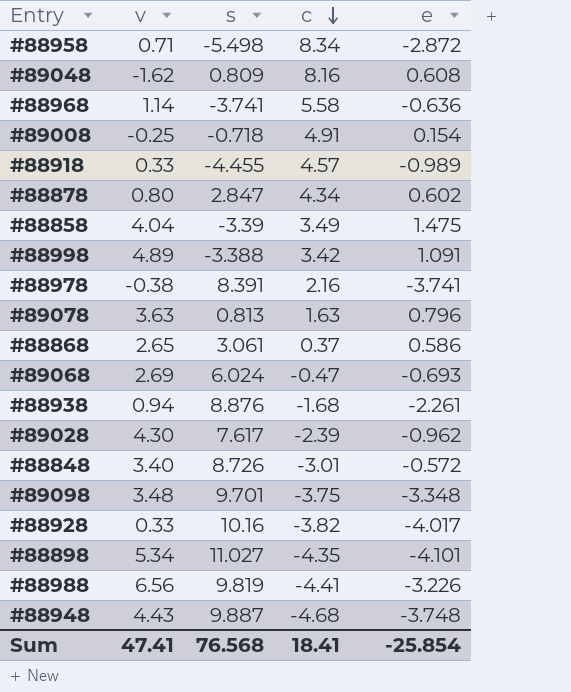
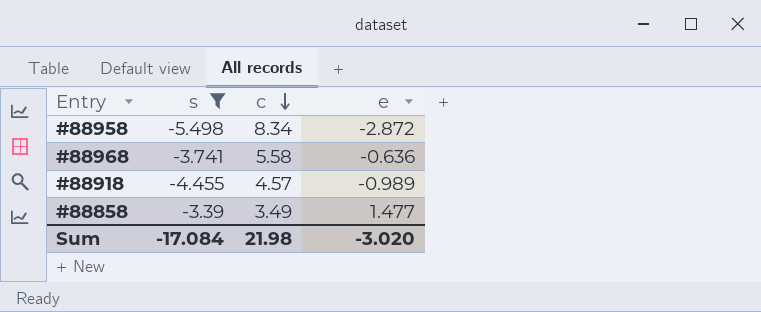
filter: none -> s <= -3.39
column v | position: 2 -> none
#88858 | e: 1.475 -> 1.477
Sum | s: 76.568 -> -17.084
Sum | c: 18.41 -> 21.98
Sum | e: -25.854 -> -3.020

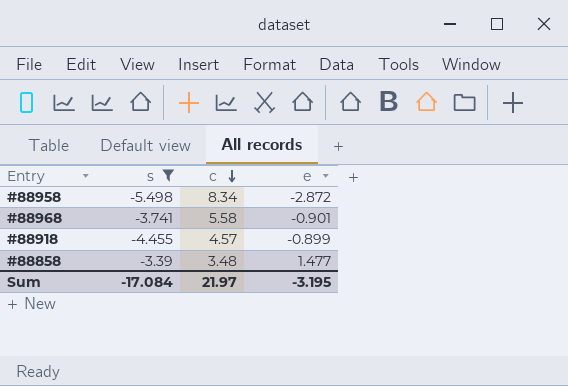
#88968 | e: -0.636 -> -0.901
#88918 | e: -0.989 -> -0.899
#88858 | c: 3.49 -> 3.48
Sum | c: 21.98 -> 21.97
Sum | e: -3.020 -> -3.195

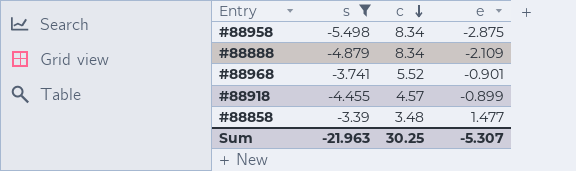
#88958 | e: -2.872 -> -2.875
row #88888: none -> -4.879 | 8.34 | -2.109
#88968 | c: 5.58 -> 5.52
Sum | s: -17.084 -> -21.963
Sum | c: 21.97 -> 30.25
Sum | e: -3.195 -> -5.307

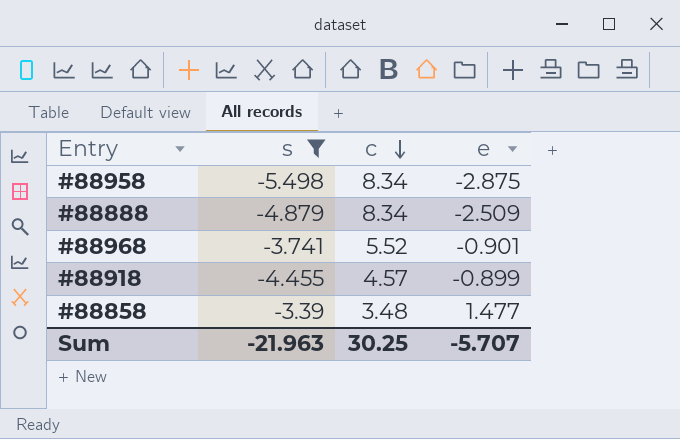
#88888 | e: -2.109 -> -2.509
Sum | e: -5.307 -> -5.707

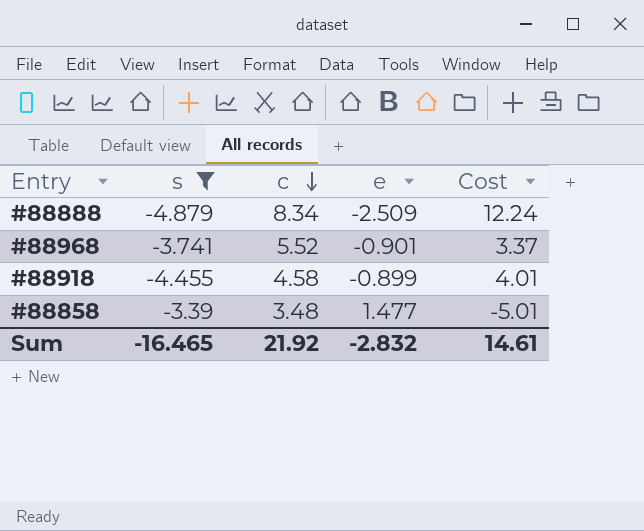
column Cost | formula: none -> [s] * [e]
row #88958: -5.498 | 8.34 | -2.875 -> none
#88918 | c: 4.57 -> 4.58
Sum | s: -21.963 -> -16.465
Sum | c: 30.25 -> 21.92
Sum | e: -5.707 -> -2.832

